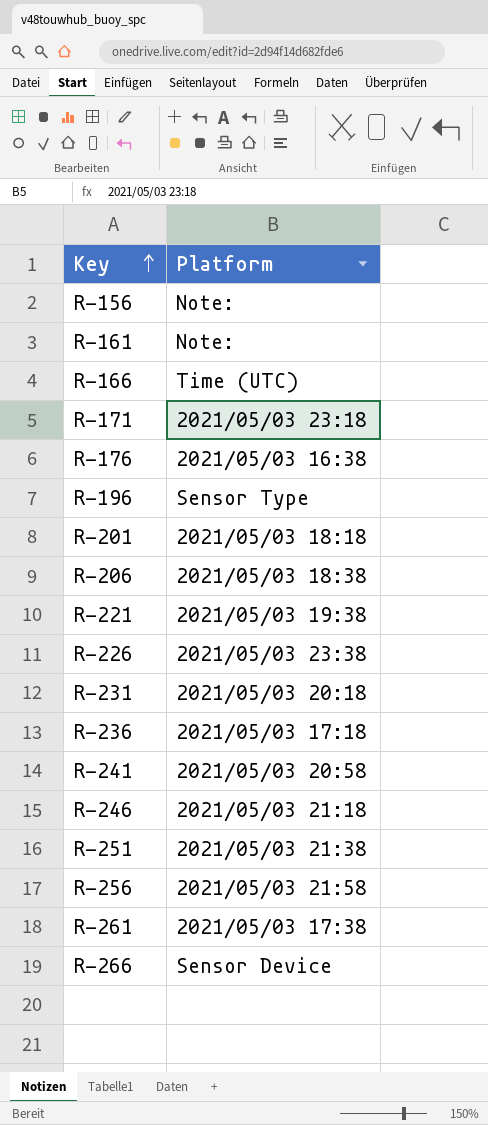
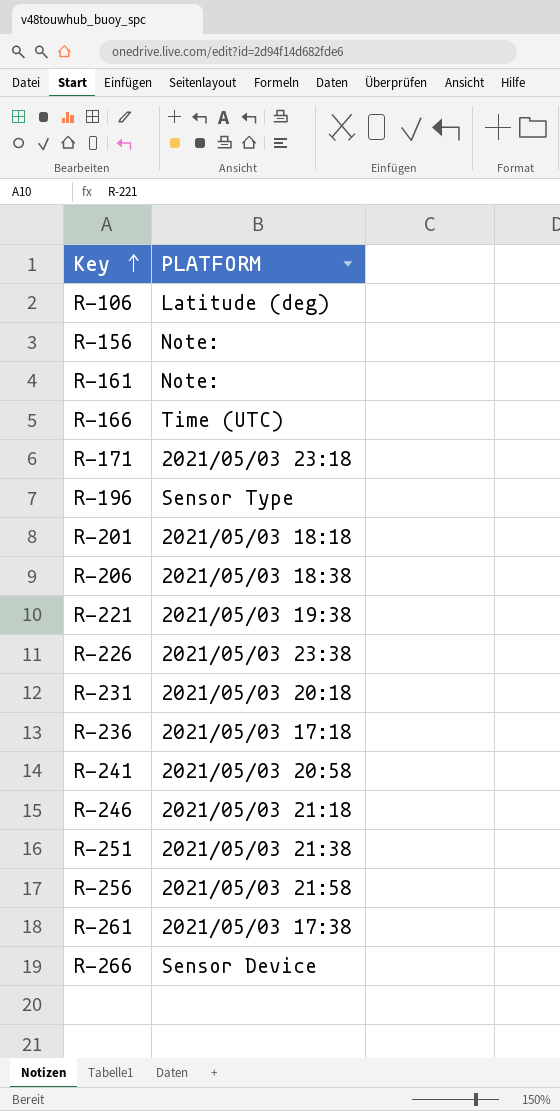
column name: Platform -> PLATFORM
row R-176: 2021/05/03 16:38 -> none
row R-106: none -> Latitude (deg)

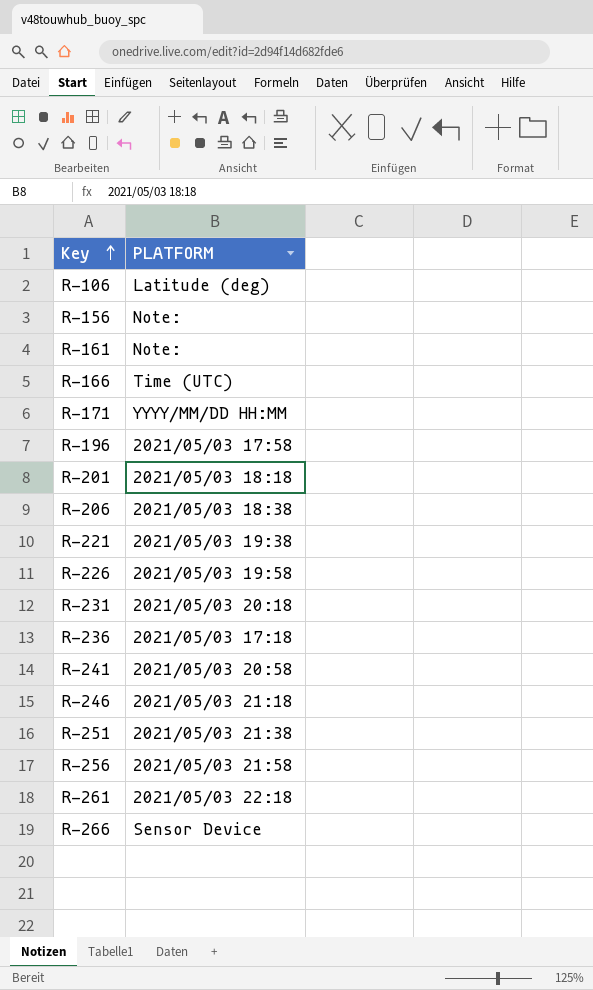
R-171 | PLATFORM: 2021/05/03 23:18 -> YYYY/MM/DD HH:MM
R-196 | PLATFORM: Sensor Type -> 2021/05/03 17:58
R-226 | PLATFORM: 2021/05/03 23:38 -> 2021/05/03 19:58
R-261 | PLATFORM: 2021/05/03 17:38 -> 2021/05/03 22:18

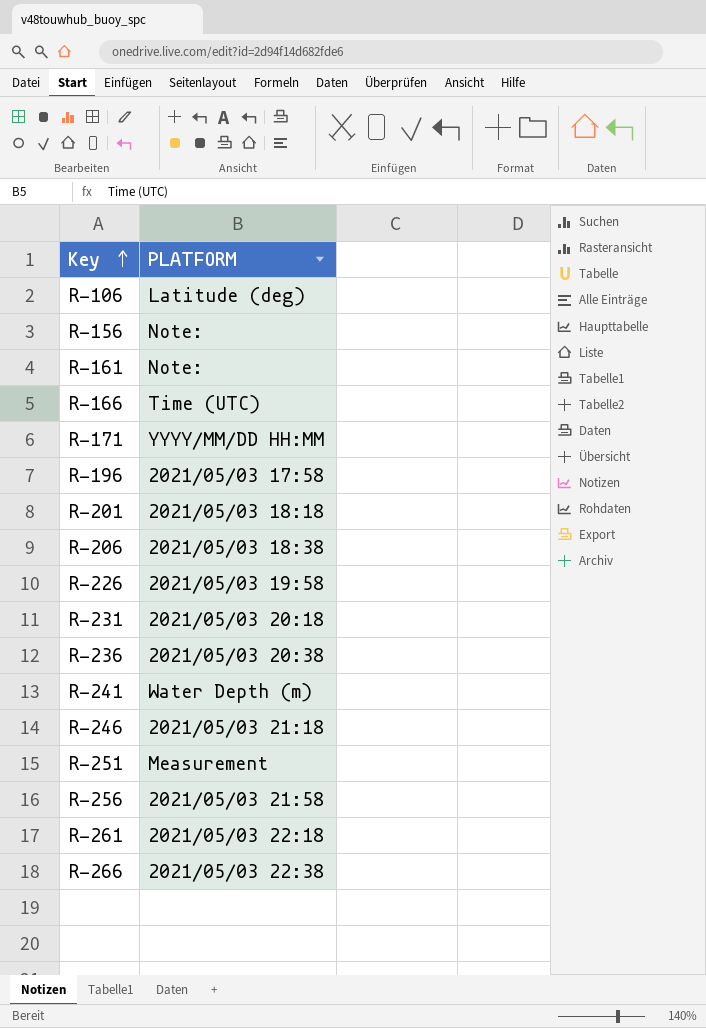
row R-221: 2021/05/03 19:38 -> none
R-236 | PLATFORM: 2021/05/03 17:18 -> 2021/05/03 20:38
R-241 | PLATFORM: 2021/05/03 20:58 -> Water Depth (m)
R-251 | PLATFORM: 2021/05/03 21:38 -> Measurement
R-266 | PLATFORM: Sensor Device -> 2021/05/03 22:38

